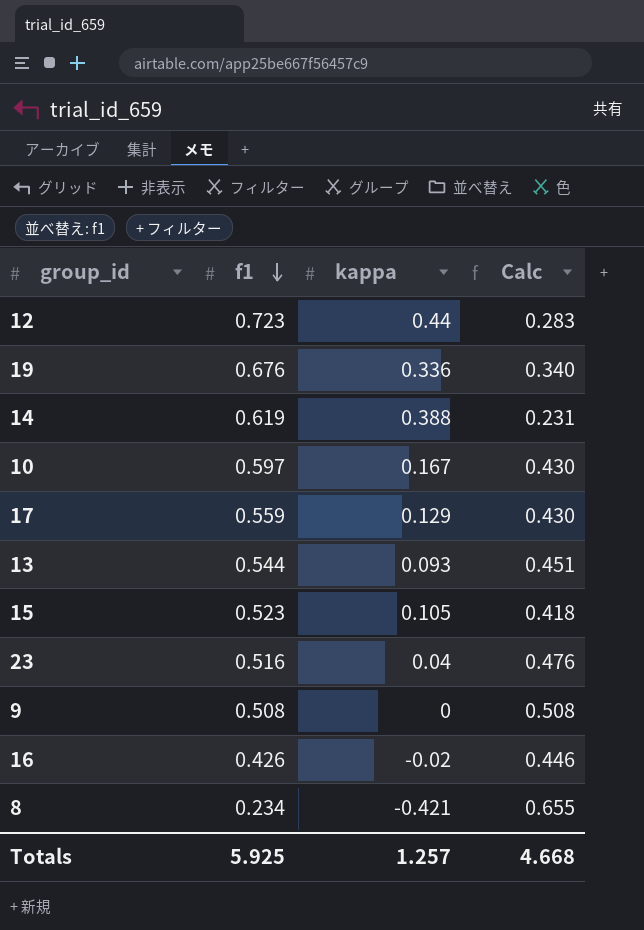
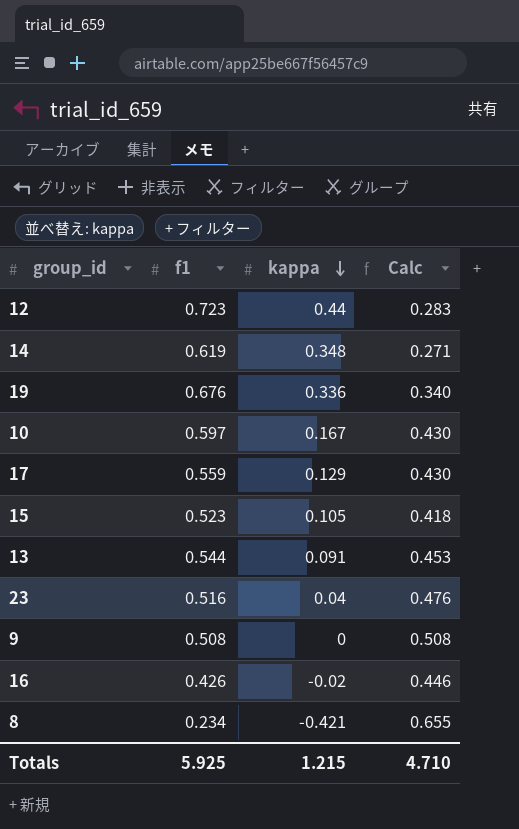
row order: f1 descending -> kappa descending
14 | kappa: 0.388 -> 0.348
14 | Calc: 0.231 -> 0.271
13 | kappa: 0.093 -> 0.091
13 | Calc: 0.451 -> 0.453
Totals | kappa: 1.257 -> 1.215
Totals | Calc: 4.668 -> 4.710

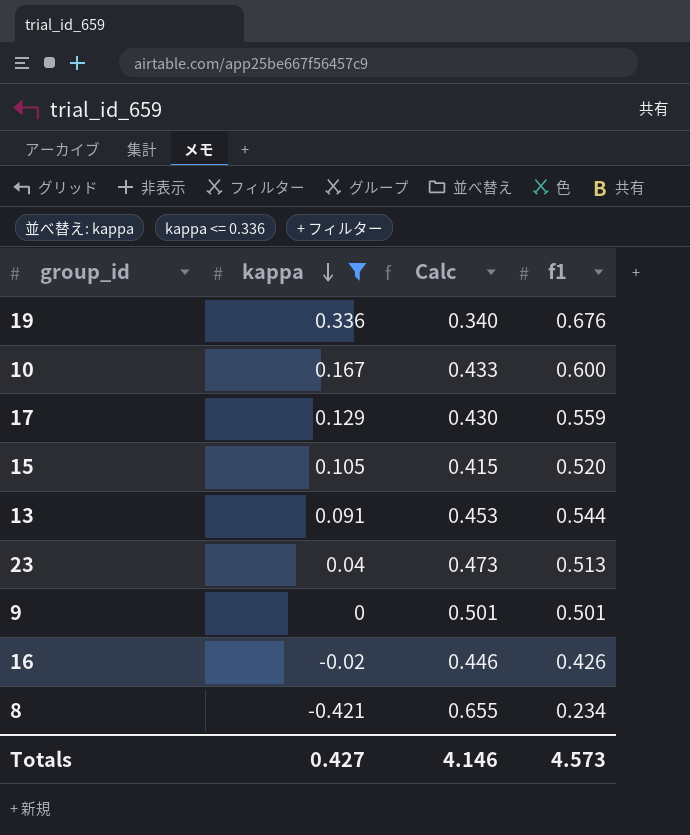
filter: none -> kappa <= 0.336
column f1 | position: 2 -> 4
10 | Calc: 0.430 -> 0.433
10 | f1: 0.597 -> 0.600
15 | Calc: 0.418 -> 0.415
15 | f1: 0.523 -> 0.520
23 | Calc: 0.476 -> 0.473
23 | f1: 0.516 -> 0.513
9 | Calc: 0.508 -> 0.501
9 | f1: 0.508 -> 0.501
Totals | kappa: 1.215 -> 0.427
Totals | Calc: 4.710 -> 4.146
Totals | f1: 5.925 -> 4.573

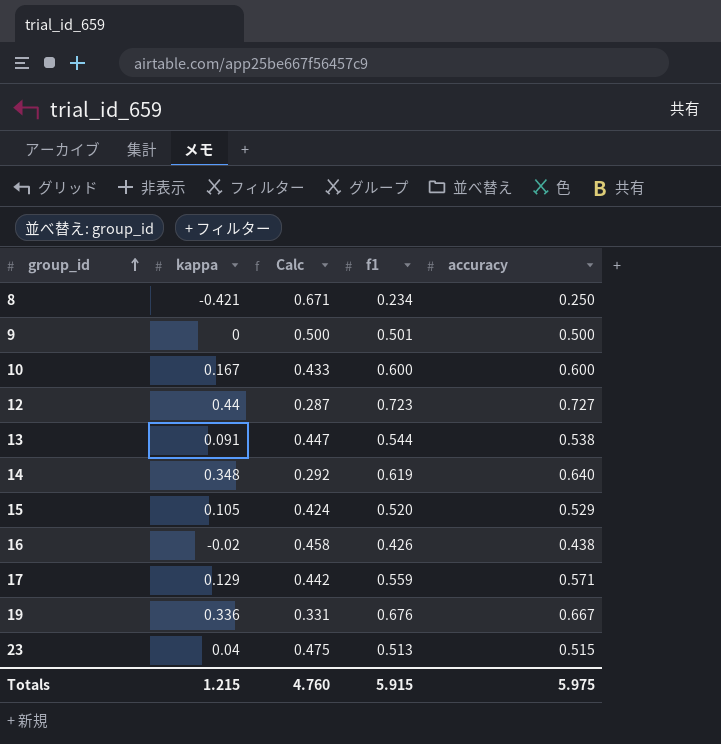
filter: kappa <= 0.336 -> none
row order: kappa descending -> group_id ascending
column Calc | formula: [f1] - [kappa] -> [accuracy] - [kappa]
column accuracy | position: none -> 5
Totals | kappa: 0.427 -> 1.215
Totals | Calc: 4.146 -> 4.760
Totals | f1: 4.573 -> 5.915

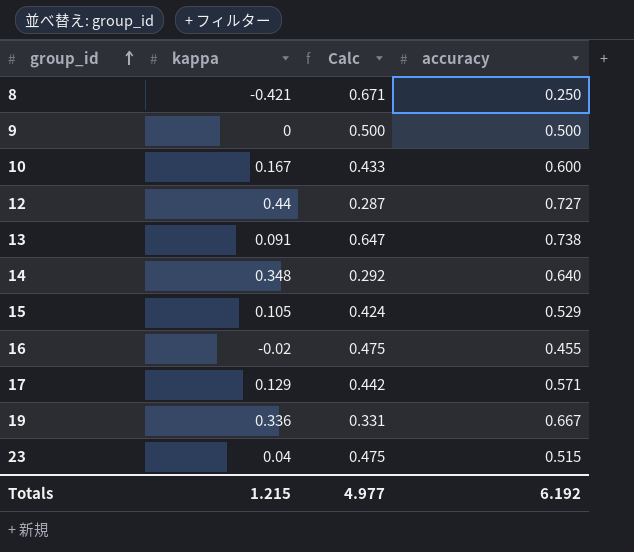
column f1 | position: 4 -> none
13 | Calc: 0.447 -> 0.647
13 | accuracy: 0.538 -> 0.738
16 | Calc: 0.458 -> 0.475
16 | accuracy: 0.438 -> 0.455
Totals | Calc: 4.760 -> 4.977
Totals | accuracy: 5.975 -> 6.192

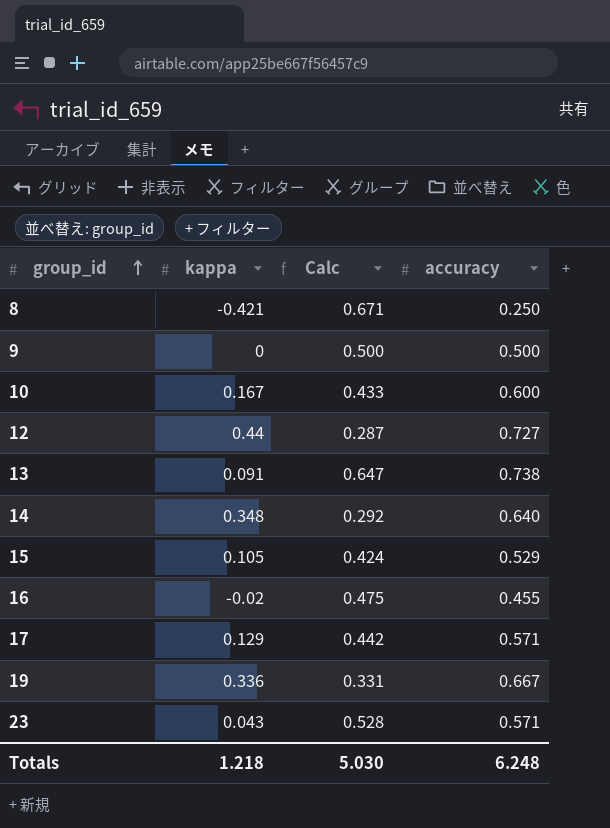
23 | kappa: 0.04 -> 0.043
23 | Calc: 0.475 -> 0.528
23 | accuracy: 0.515 -> 0.571
Totals | kappa: 1.215 -> 1.218
Totals | Calc: 4.977 -> 5.030
Totals | accuracy: 6.192 -> 6.248

